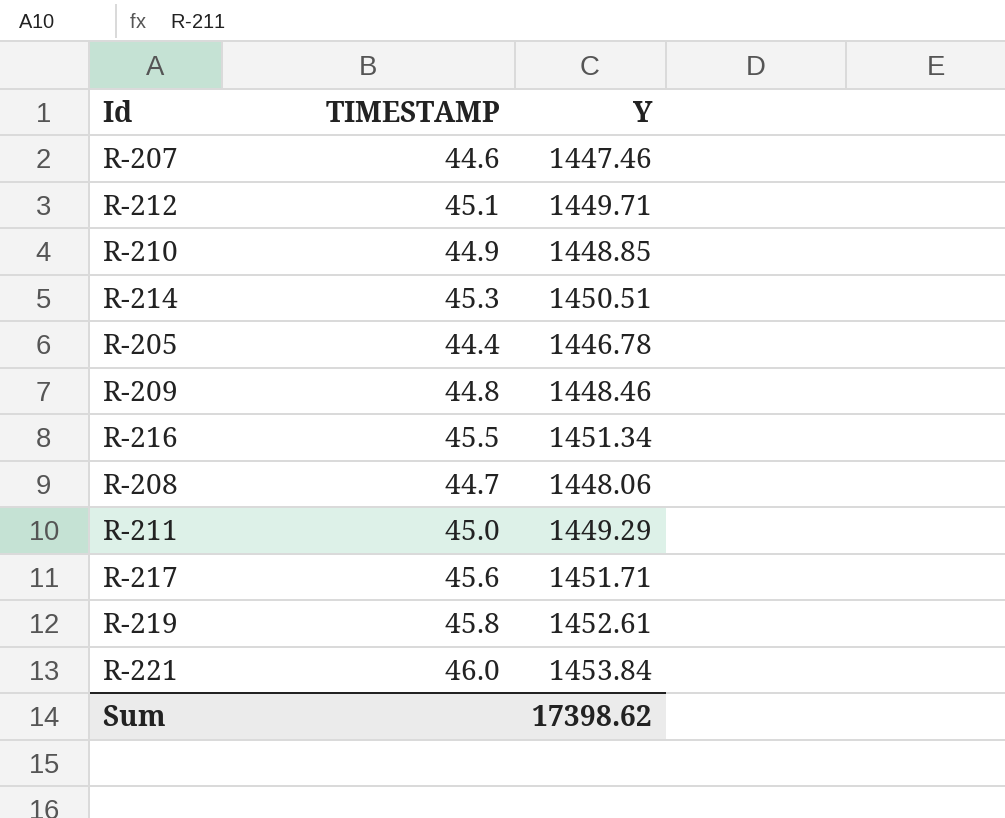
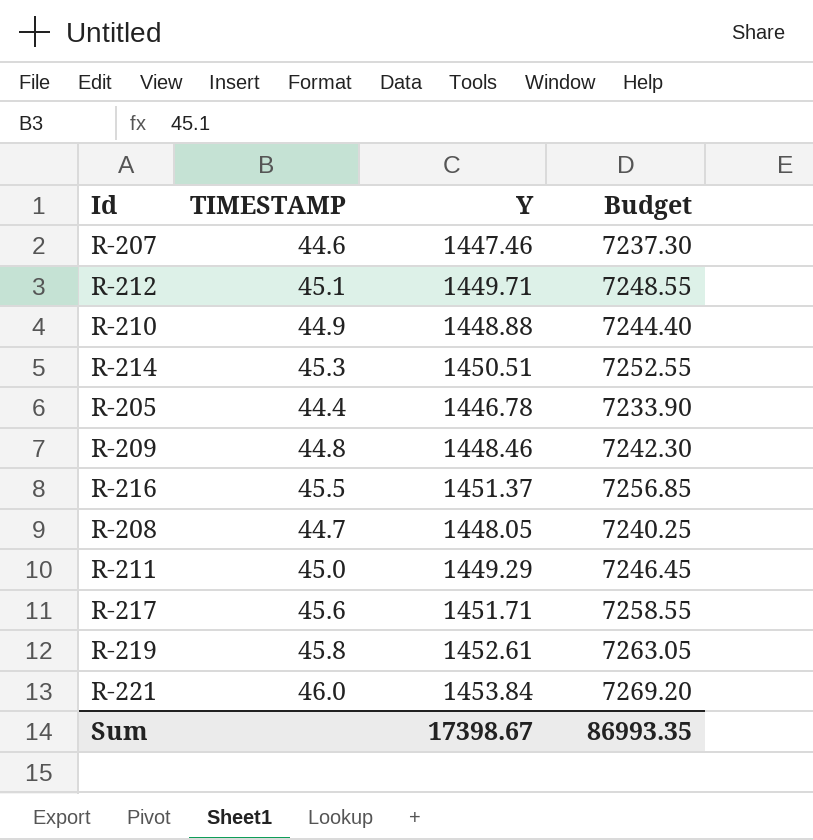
column Budget | formula: none -> [Y] * 5
R-210 | Y: 1448.85 -> 1448.88
R-216 | Y: 1451.34 -> 1451.37
R-208 | Y: 1448.06 -> 1448.05
Sum | Y: 17398.62 -> 17398.67

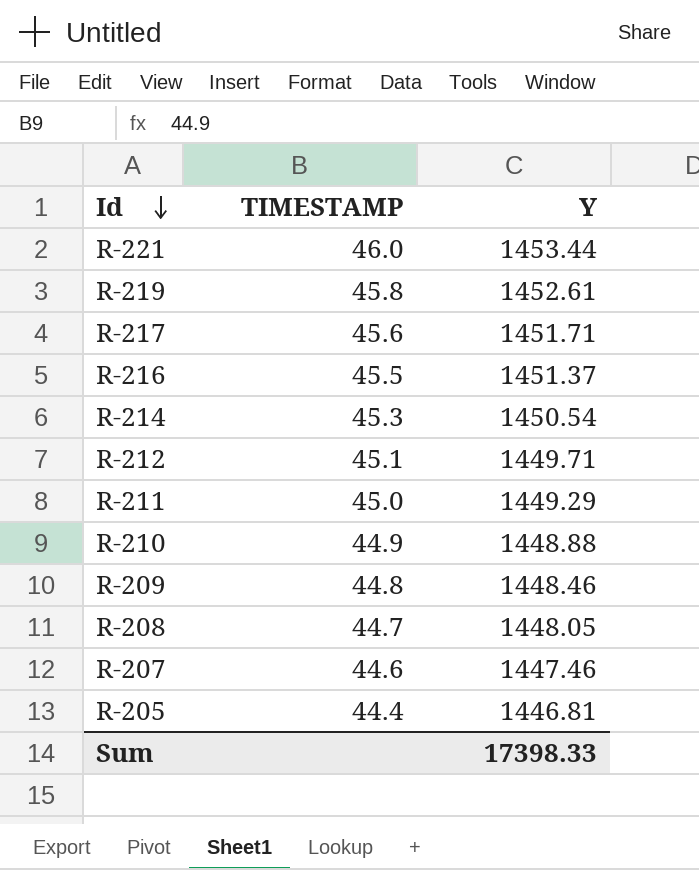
row order: none -> Id descending
column Budget | formula: [Y] * 5 -> none
R-221 | Y: 1453.84 -> 1453.44
R-214 | Y: 1450.51 -> 1450.54
R-205 | Y: 1446.78 -> 1446.81
Sum | Y: 17398.67 -> 17398.33

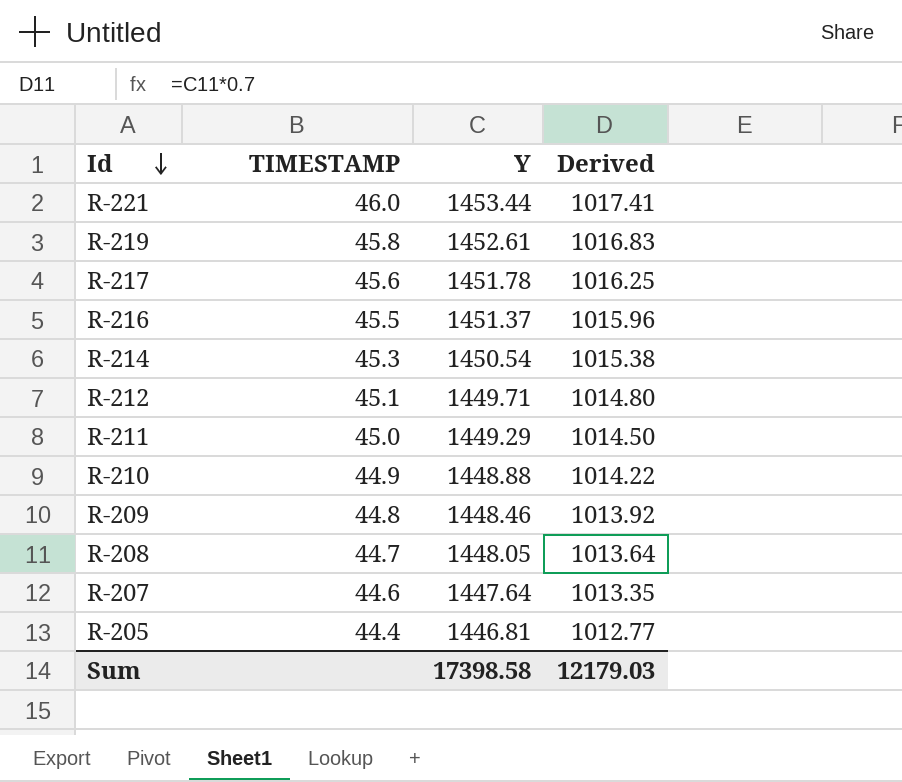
column Derived | formula: none -> [Y] * 0.7
R-217 | Y: 1451.71 -> 1451.78
R-207 | Y: 1447.46 -> 1447.64
Sum | Y: 17398.33 -> 17398.58

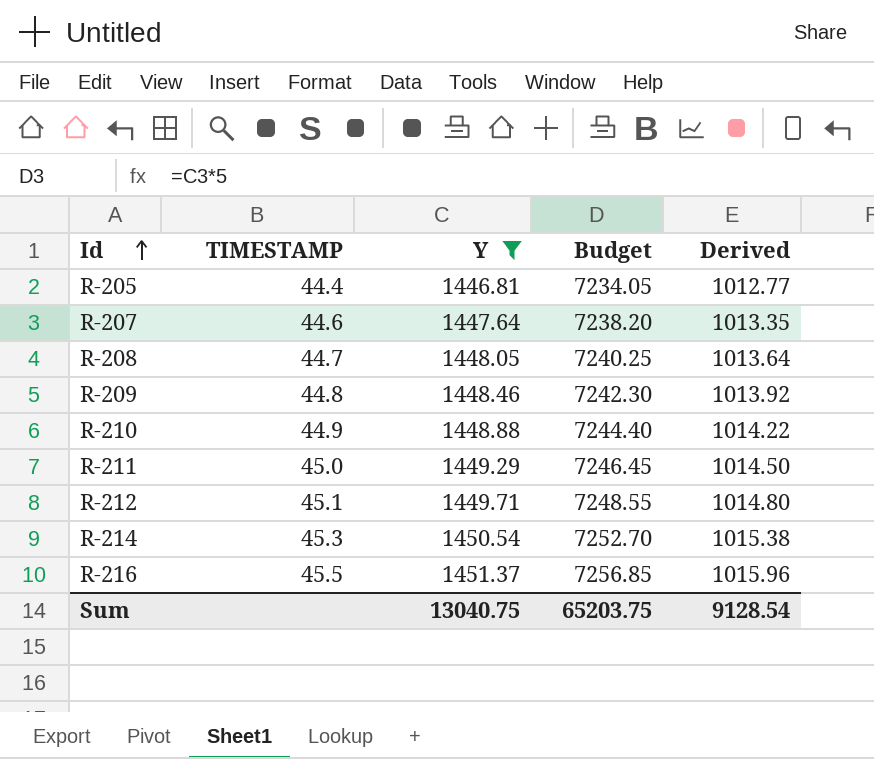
filter: none -> Y <= 1451.37
row order: Id descending -> Id ascending
column Budget | formula: none -> [Y] * 5
Sum | Y: 17398.58 -> 13040.75
Sum | Derived: 12179.03 -> 9128.54

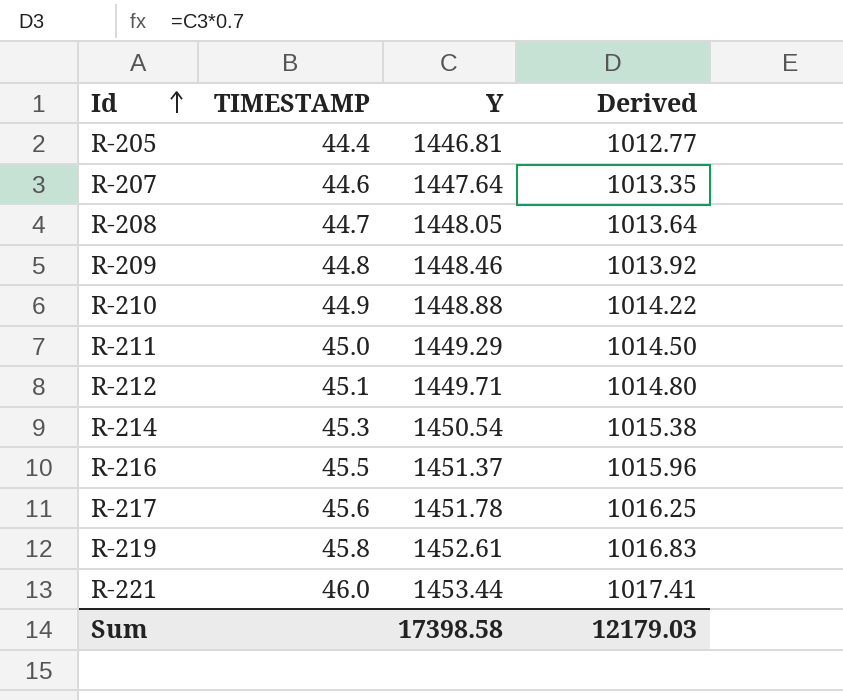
filter: Y <= 1451.37 -> none
column Budget | formula: [Y] * 5 -> none
Sum | Y: 13040.75 -> 17398.58
Sum | Derived: 9128.54 -> 12179.03

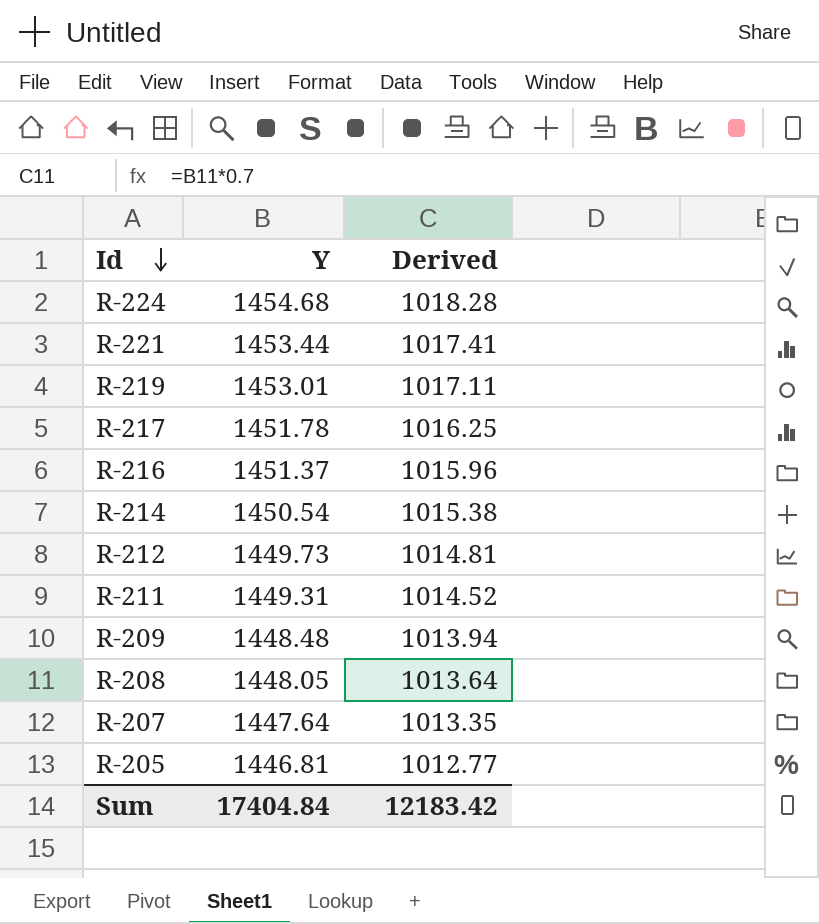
row order: Id ascending -> Id descending
column TIMESTAMP | position: 2 -> none
row R-210: 44.9 | 1448.88 | 1014.22 -> none
row R-224: none -> 1454.68 | 1018.28
R-219 | Y: 1452.61 -> 1453.01
R-219 | Derived: 1016.83 -> 1017.11
R-212 | Y: 1449.71 -> 1449.73
R-212 | Derived: 1014.80 -> 1014.81
R-211 | Y: 1449.29 -> 1449.31
R-211 | Derived: 1014.50 -> 1014.52
R-209 | Y: 1448.46 -> 1448.48
R-209 | Derived: 1013.92 -> 1013.94
Sum | Y: 17398.58 -> 17404.84
Sum | Derived: 12179.03 -> 12183.42

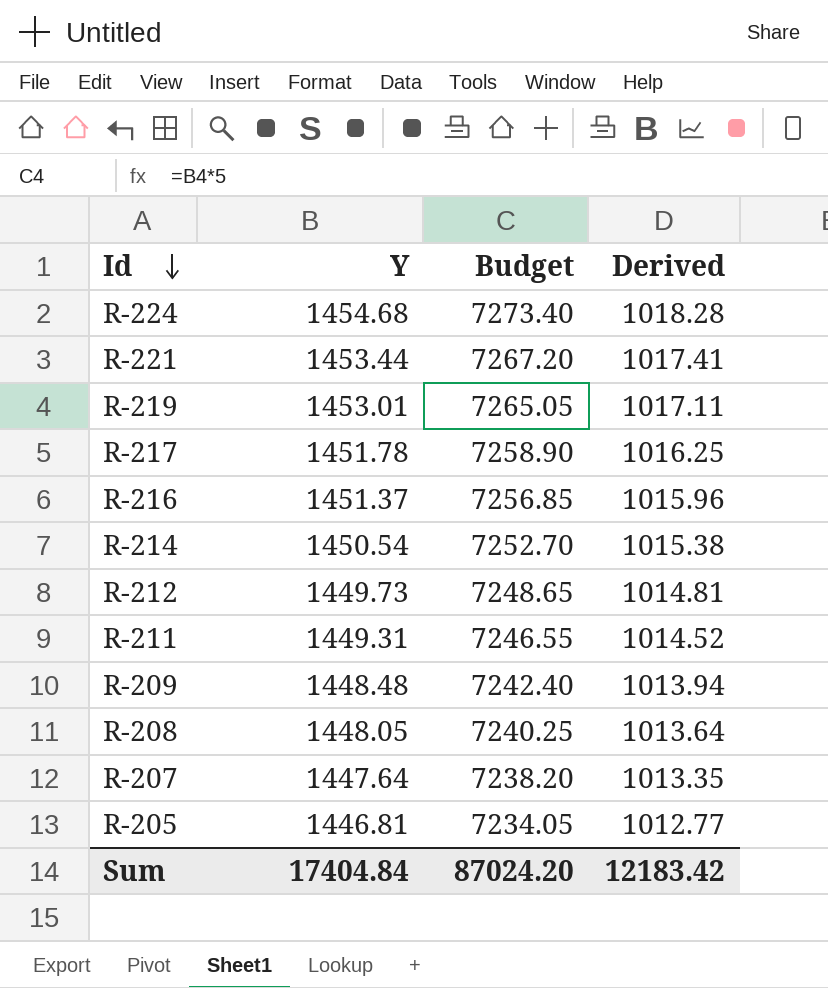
column Budget | formula: none -> [Y] * 5

